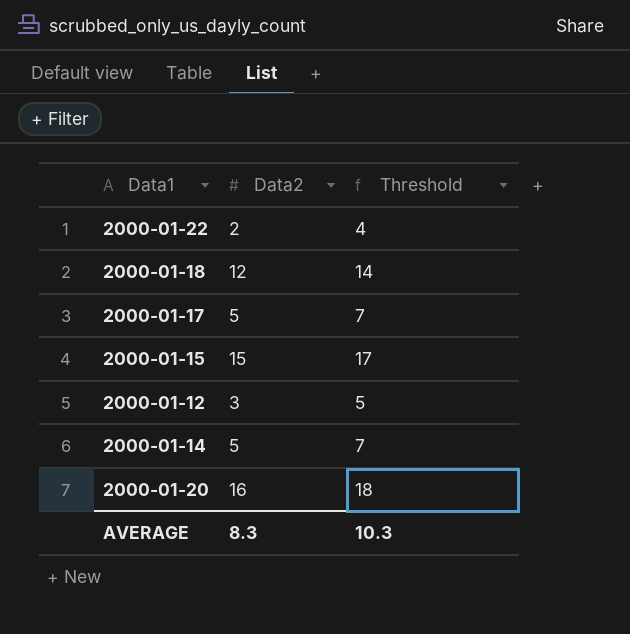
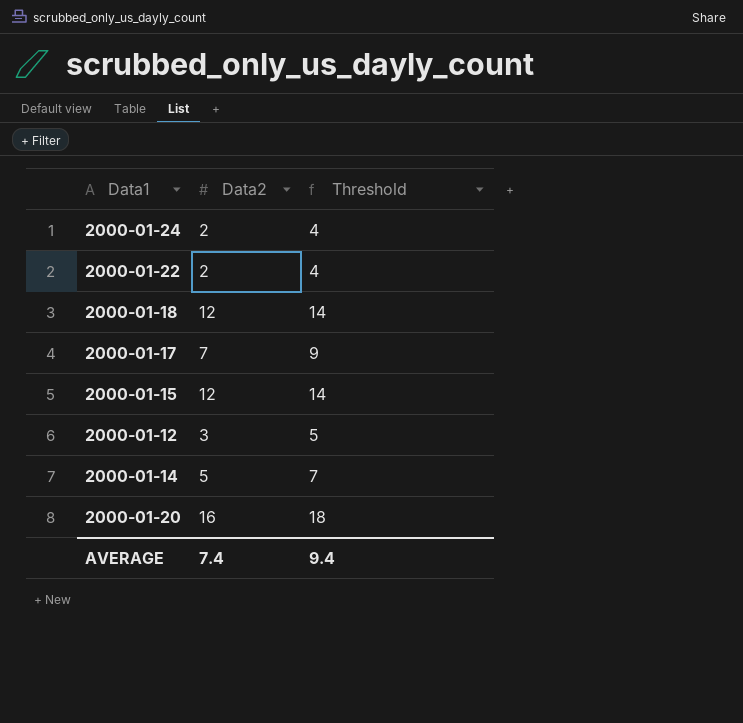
row 2000-01-24: none -> 2 | 4
2000-01-17 | Data2: 5 -> 7
2000-01-17 | Threshold: 7 -> 9
2000-01-15 | Data2: 15 -> 12
2000-01-15 | Threshold: 17 -> 14
AVERAGE | Data2: 8.3 -> 7.4
AVERAGE | Threshold: 10.3 -> 9.4

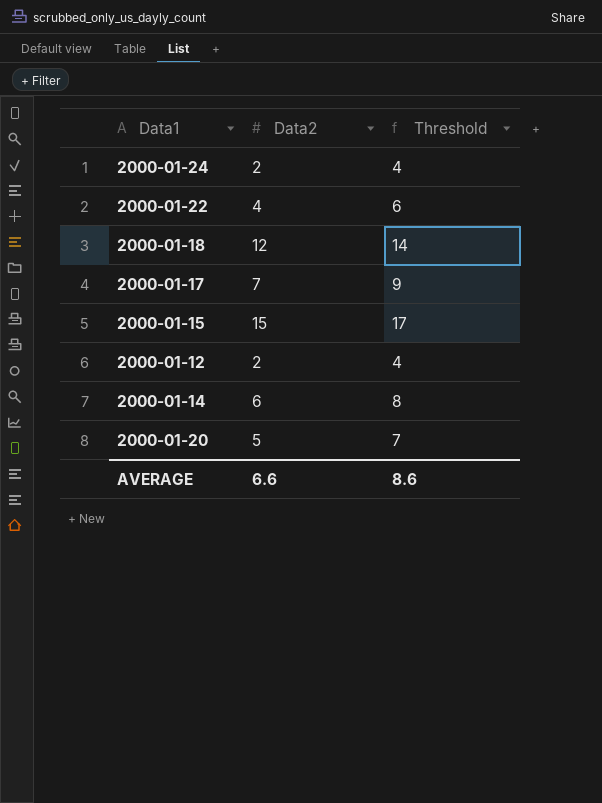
2000-01-22 | Data2: 2 -> 4
2000-01-22 | Threshold: 4 -> 6
2000-01-15 | Data2: 12 -> 15
2000-01-15 | Threshold: 14 -> 17
2000-01-12 | Data2: 3 -> 2
2000-01-12 | Threshold: 5 -> 4
2000-01-14 | Data2: 5 -> 6
2000-01-14 | Threshold: 7 -> 8
2000-01-20 | Data2: 16 -> 5
2000-01-20 | Threshold: 18 -> 7
AVERAGE | Data2: 7.4 -> 6.6
AVERAGE | Threshold: 9.4 -> 8.6

